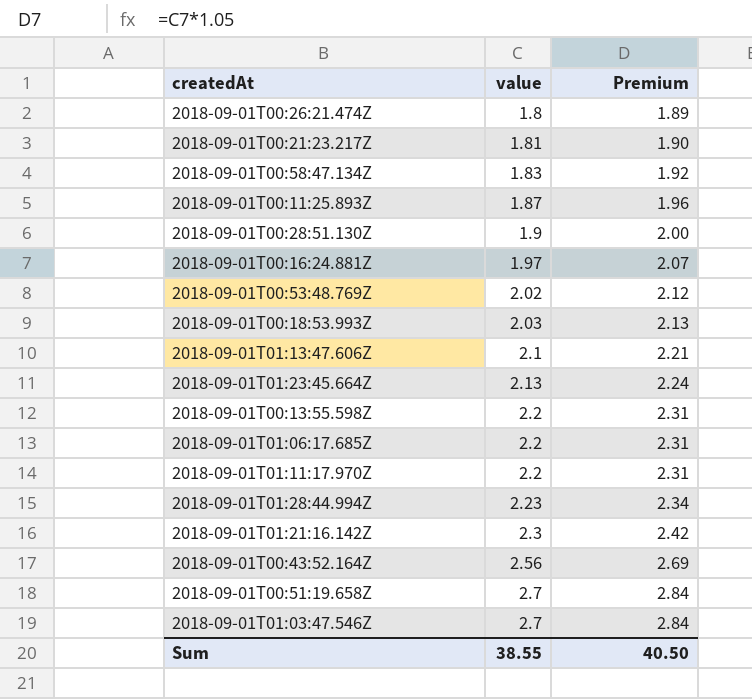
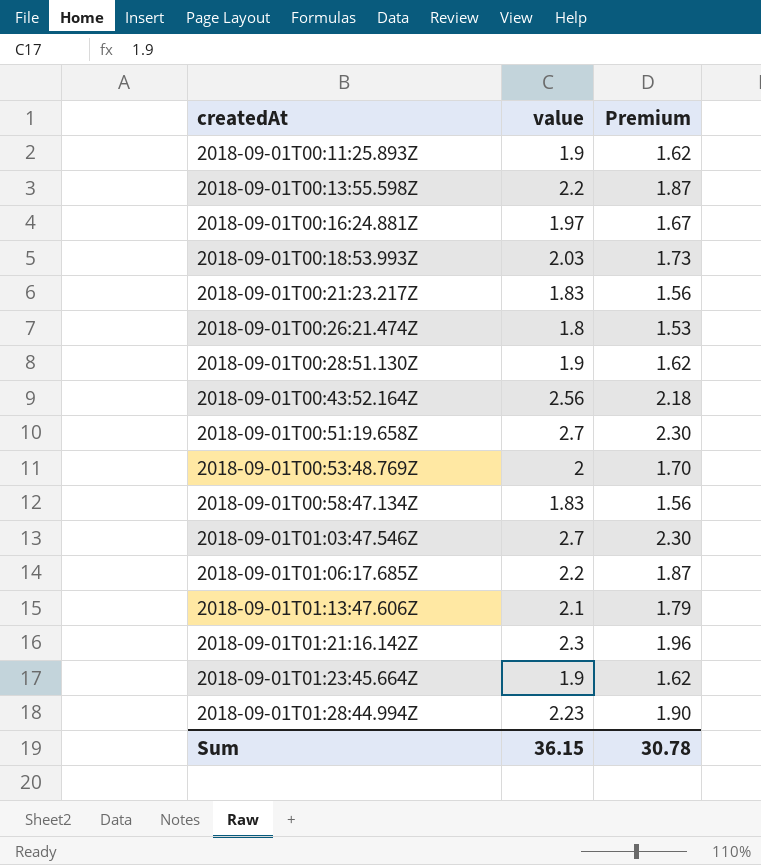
row order: value ascending -> createdAt ascending
column Premium | formula: [value] * 1.05 -> [value] * 0.85
row 2018-09-01T01:11:17.970Z: 2.2 | 2.31 -> none
2018-09-01T00:11:25.893Z | value: 1.87 -> 1.9
2018-09-01T00:21:23.217Z | value: 1.81 -> 1.83
2018-09-01T00:53:48.769Z | value: 2.02 -> 2
2018-09-01T01:23:45.664Z | value: 2.13 -> 1.9
Sum | value: 38.55 -> 36.15
Sum | Premium: 40.50 -> 30.78

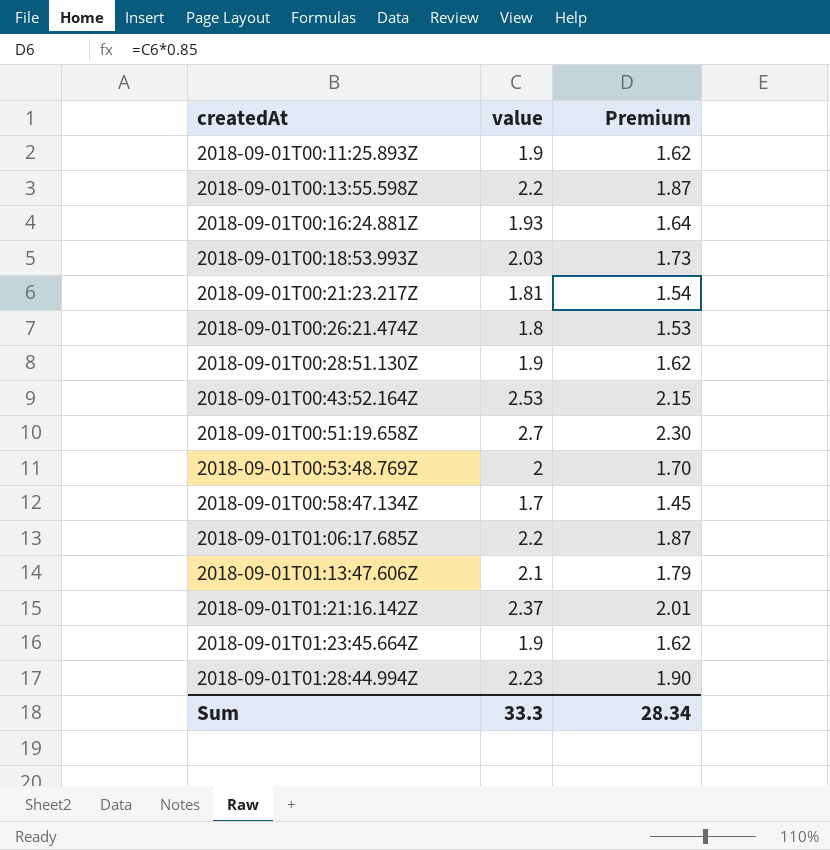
row 2018-09-01T01:03:47.546Z: 2.7 | 2.30 -> none
2018-09-01T00:16:24.881Z | value: 1.97 -> 1.93
2018-09-01T00:16:24.881Z | Premium: 1.67 -> 1.64
2018-09-01T00:21:23.217Z | value: 1.83 -> 1.81
2018-09-01T00:21:23.217Z | Premium: 1.56 -> 1.54
2018-09-01T00:43:52.164Z | value: 2.56 -> 2.53
2018-09-01T00:43:52.164Z | Premium: 2.18 -> 2.15
2018-09-01T00:58:47.134Z | value: 1.83 -> 1.7
2018-09-01T00:58:47.134Z | Premium: 1.56 -> 1.45
2018-09-01T01:21:16.142Z | value: 2.3 -> 2.37
2018-09-01T01:21:16.142Z | Premium: 1.96 -> 2.01
Sum | value: 36.15 -> 33.3
Sum | Premium: 30.78 -> 28.34

